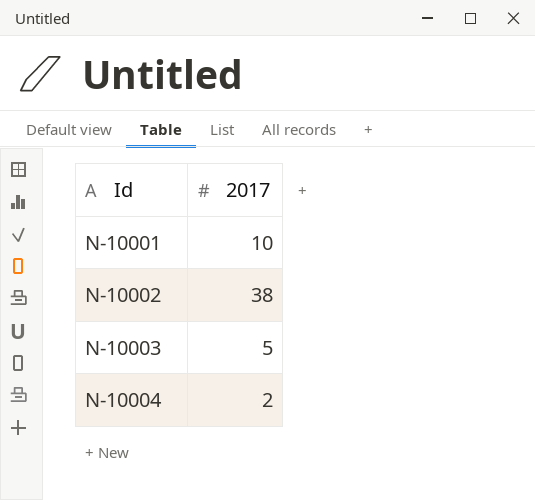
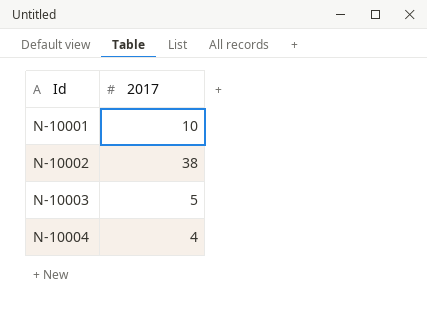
N-10004 | 2017: 2 -> 4

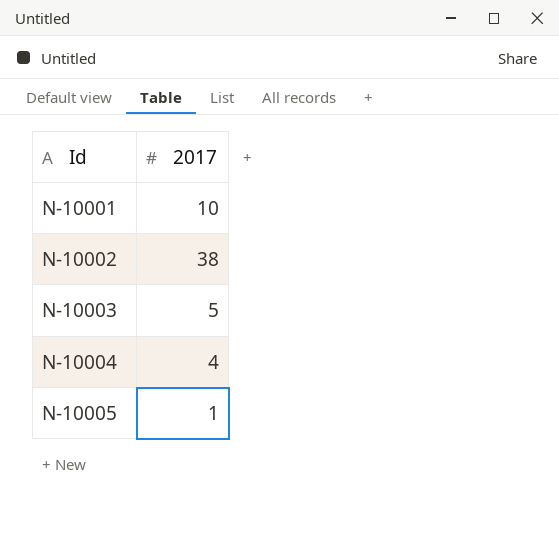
row N-10005: none -> 1

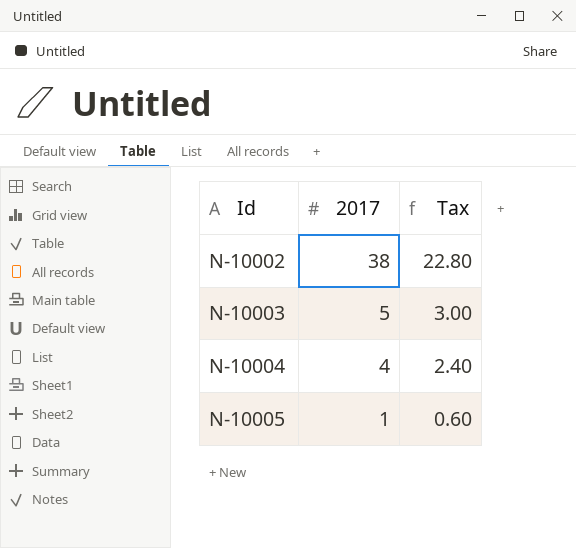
column Tax | formula: none -> [2017] * 0.6
row N-10001: 10 -> none

